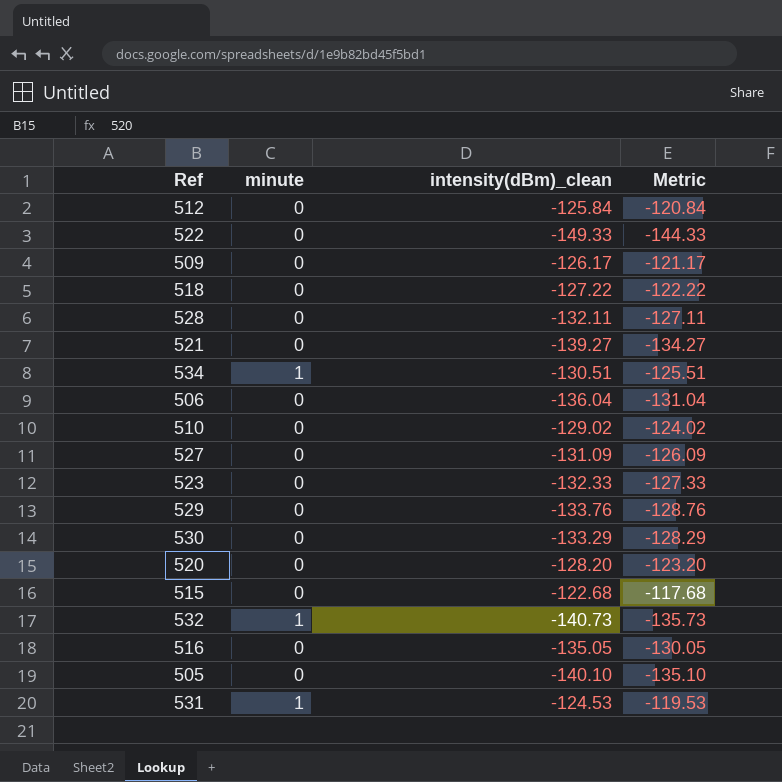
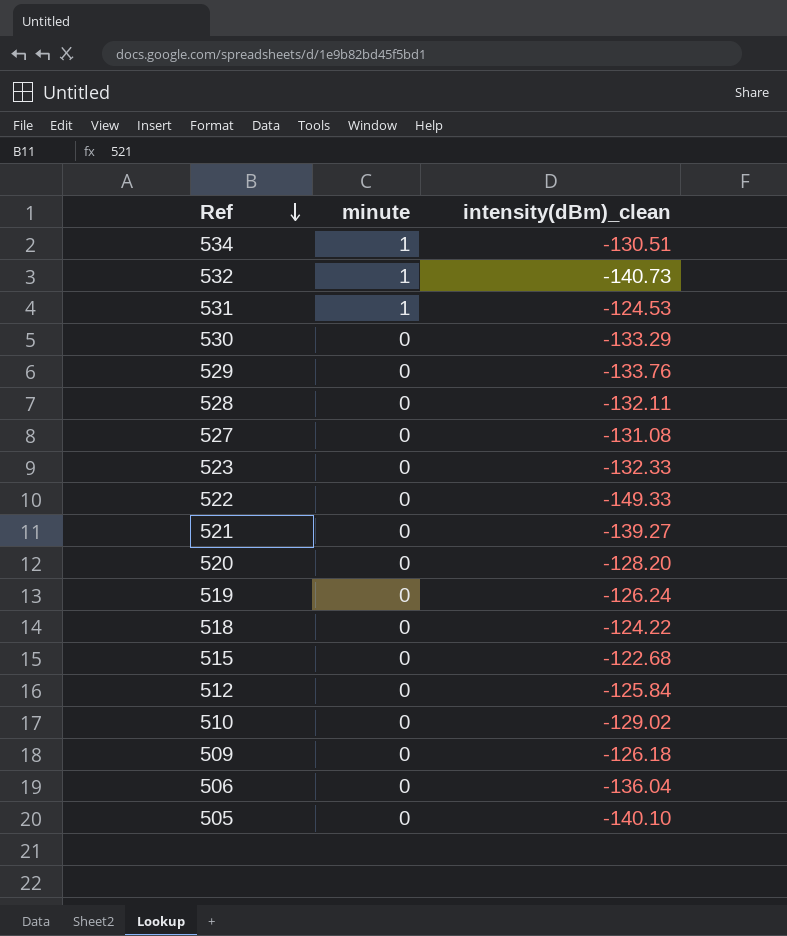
row order: none -> Ref descending
column Metric | formula: [intensity(dBm)_clean] + 5 -> none
row 516: 0 | -135.05 | -130.05 -> none
527 | intensity(dBm)_clean: -131.09 -> -131.08
row 519: none -> 0 | -126.24
518 | intensity(dBm)_clean: -127.22 -> -124.22
509 | intensity(dBm)_clean: -126.17 -> -126.18

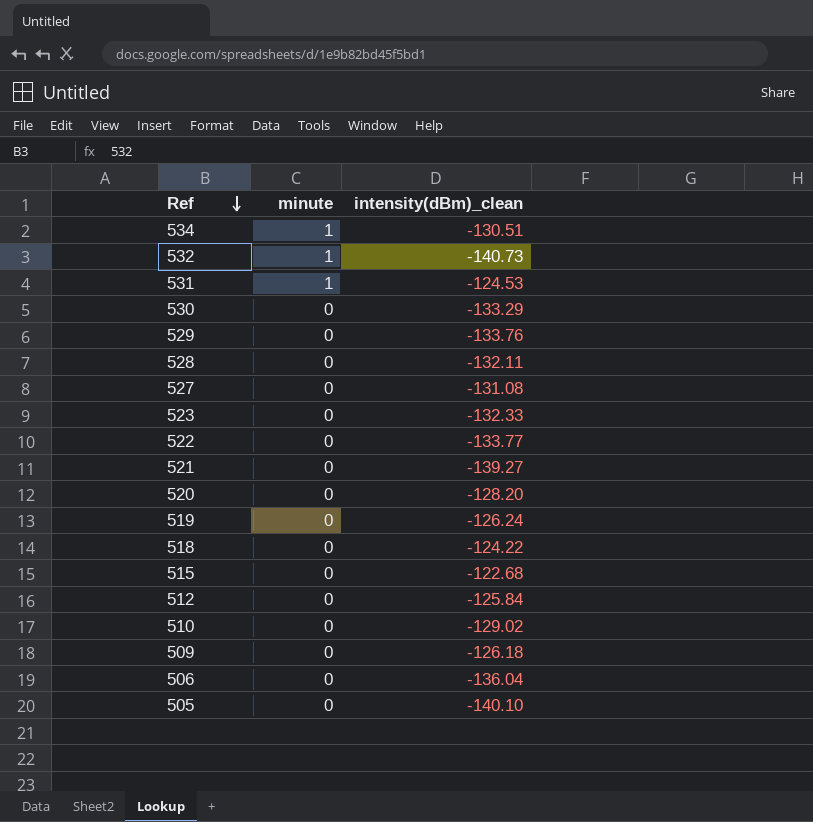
522 | intensity(dBm)_clean: -149.33 -> -133.77

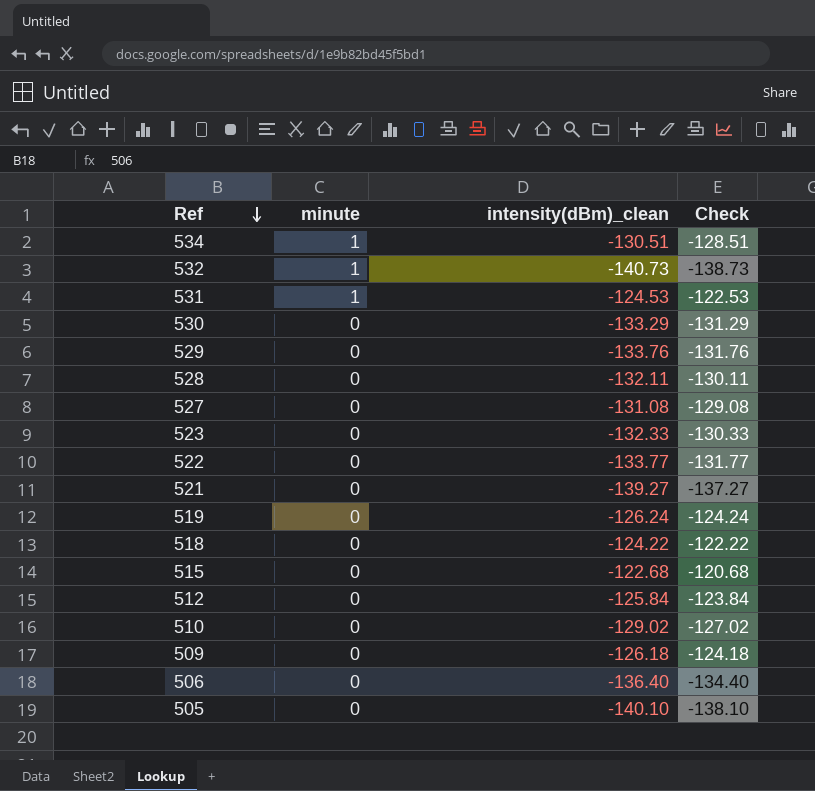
column Check | formula: none -> [intensity(dBm)_clean] + 2
row 520: 0 | -128.20 -> none
506 | intensity(dBm)_clean: -136.04 -> -136.40

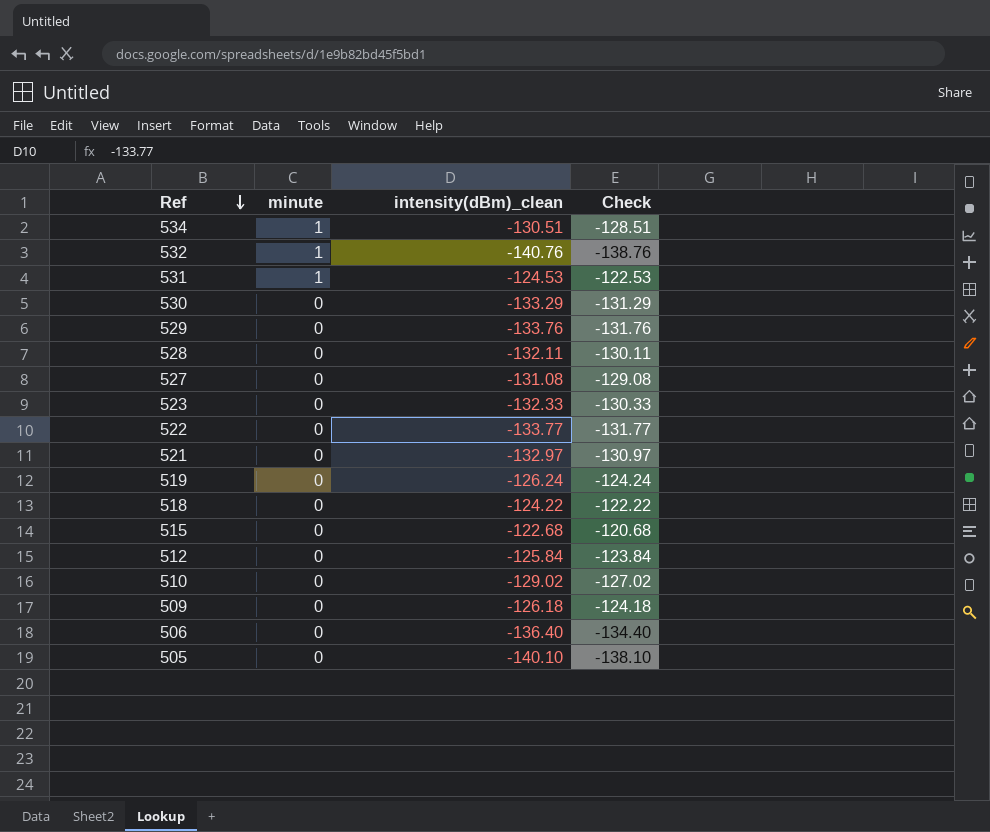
532 | intensity(dBm)_clean: -140.73 -> -140.76
532 | Check: -138.73 -> -138.76
521 | intensity(dBm)_clean: -139.27 -> -132.97
521 | Check: -137.27 -> -130.97

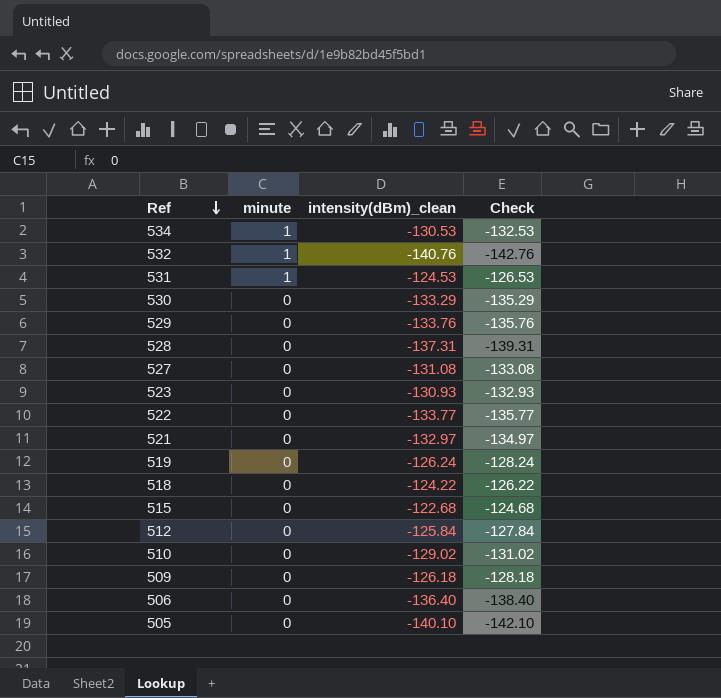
column Check | formula: [intensity(dBm)_clean] + 2 -> [intensity(dBm)_clean] - 2
534 | intensity(dBm)_clean: -130.51 -> -130.53
528 | intensity(dBm)_clean: -132.11 -> -137.31
523 | intensity(dBm)_clean: -132.33 -> -130.93

